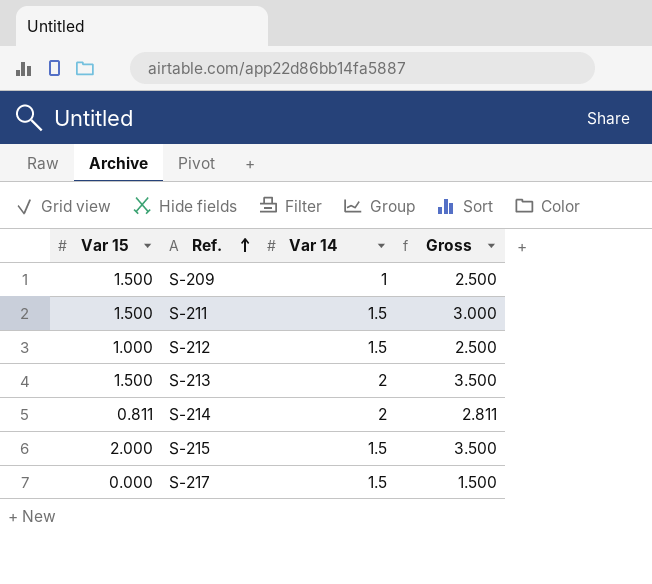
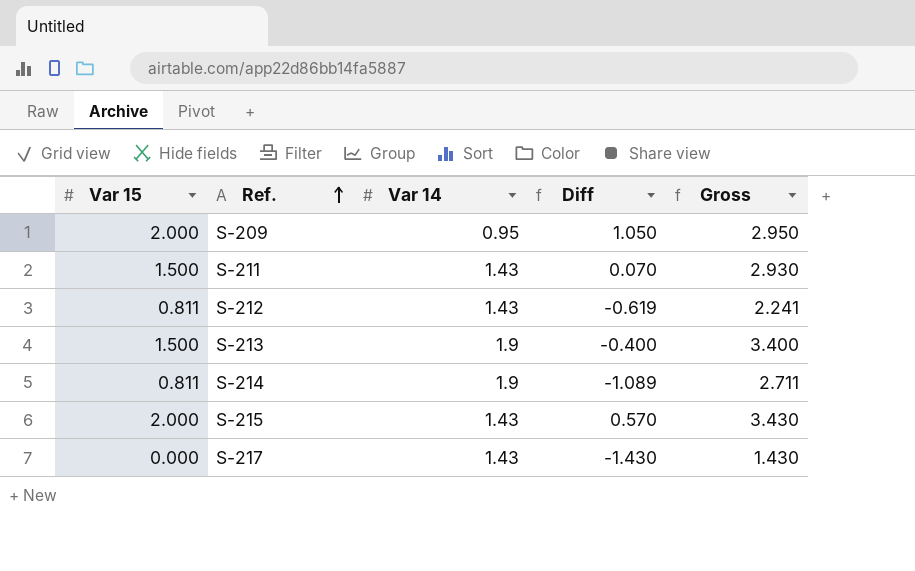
column Diff | formula: none -> [Var 15] - [Var 14]
S-209 | Var 15: 1.500 -> 2.000
S-209 | Var 14: 1 -> 0.95
S-209 | Gross: 2.500 -> 2.950
S-211 | Var 14: 1.5 -> 1.43
S-211 | Gross: 3.000 -> 2.930
S-212 | Var 15: 1.000 -> 0.811
S-212 | Var 14: 1.5 -> 1.43
S-212 | Gross: 2.500 -> 2.241
S-213 | Var 14: 2 -> 1.9
S-213 | Gross: 3.500 -> 3.400
S-214 | Var 14: 2 -> 1.9
S-214 | Gross: 2.811 -> 2.711
S-215 | Var 14: 1.5 -> 1.43
S-215 | Gross: 3.500 -> 3.430
S-217 | Var 14: 1.5 -> 1.43
S-217 | Gross: 1.500 -> 1.430

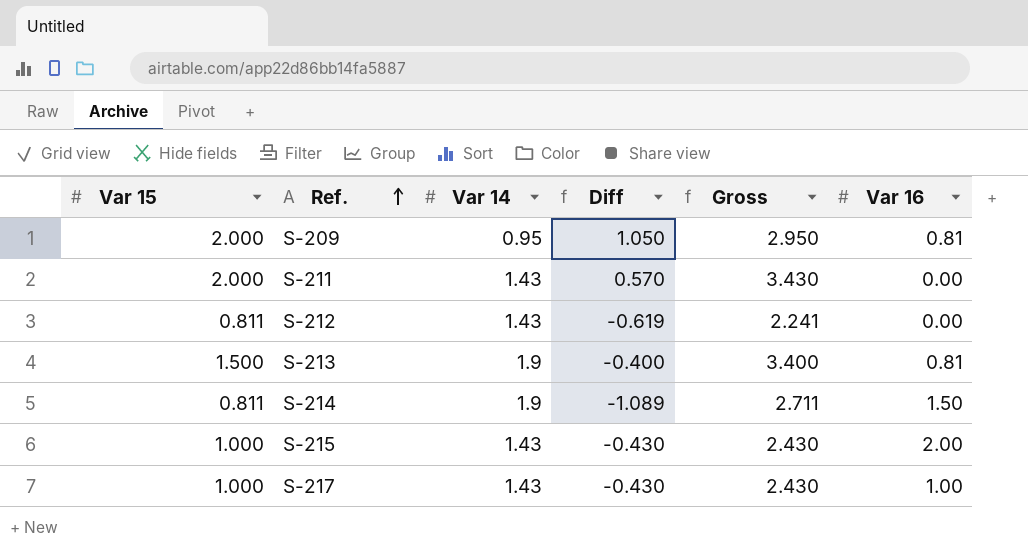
column Var 16 | position: none -> 6
S-211 | Var 15: 1.500 -> 2.000
S-211 | Diff: 0.070 -> 0.570
S-211 | Gross: 2.930 -> 3.430
S-215 | Var 15: 2.000 -> 1.000
S-215 | Diff: 0.570 -> -0.430
S-215 | Gross: 3.430 -> 2.430
S-217 | Var 15: 0.000 -> 1.000
S-217 | Diff: -1.430 -> -0.430
S-217 | Gross: 1.430 -> 2.430

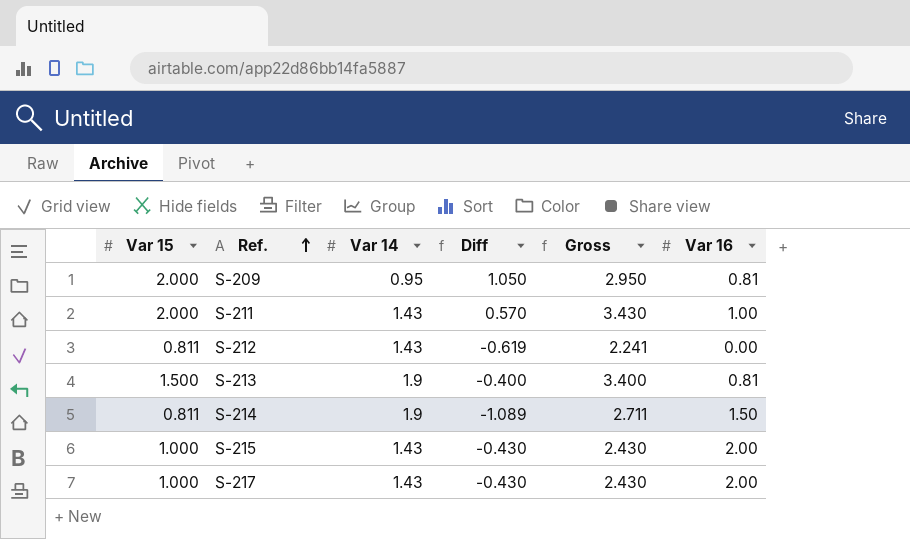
S-211 | Var 16: 0.00 -> 1.00
S-217 | Var 16: 1.00 -> 2.00

